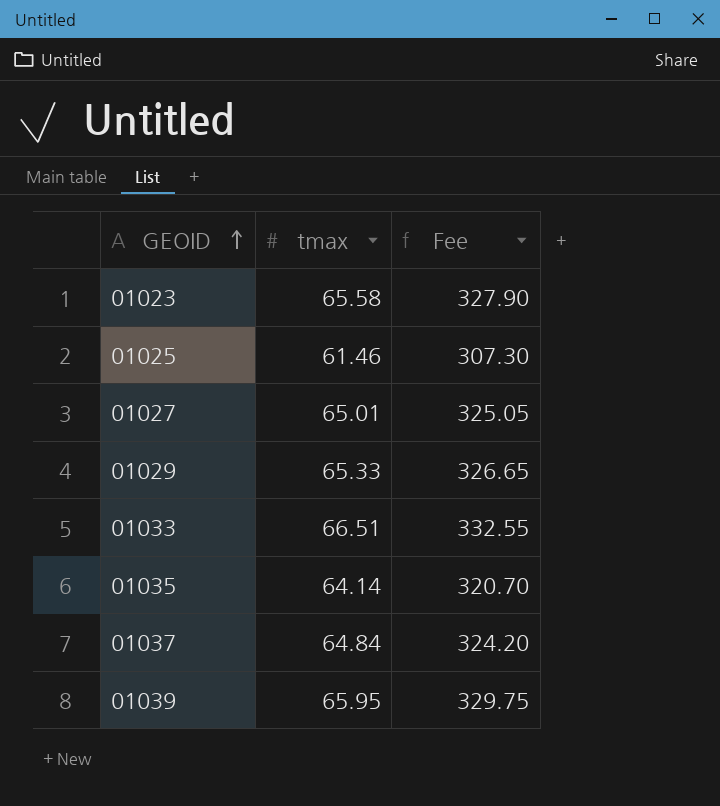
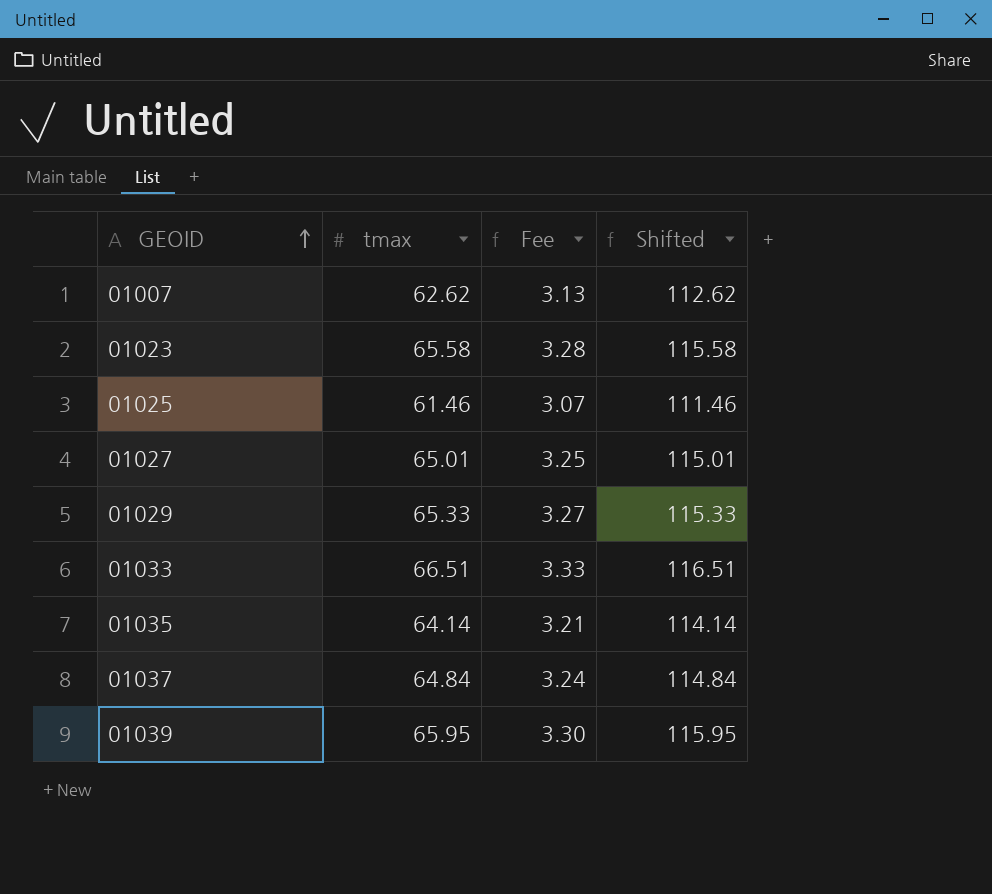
column Fee | formula: [tmax] * 5 -> [tmax] * 0.05
column Shifted | formula: none -> [tmax] + 50
row 01007: none -> 62.62 | 3.13 | 112.62

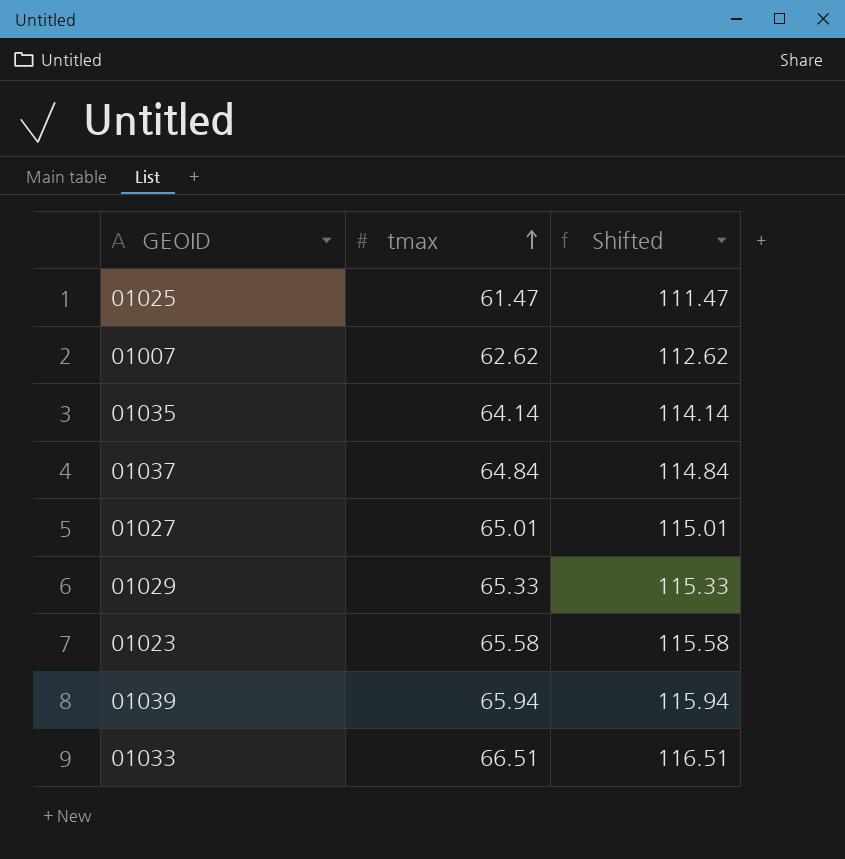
row order: GEOID ascending -> tmax ascending
column Fee | formula: [tmax] * 0.05 -> none
01025 | tmax: 61.46 -> 61.47
01025 | Shifted: 111.46 -> 111.47
01039 | tmax: 65.95 -> 65.94
01039 | Shifted: 115.95 -> 115.94

